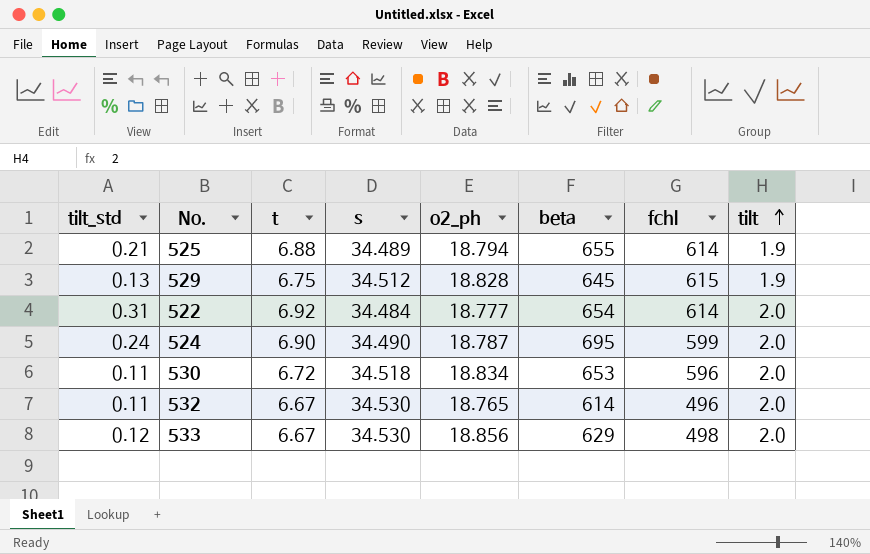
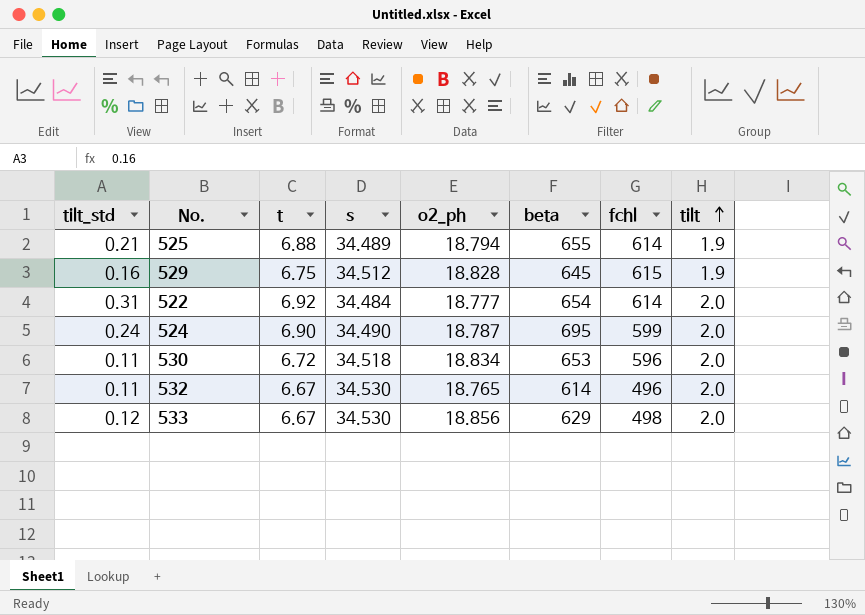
529 | tilt_std: 0.13 -> 0.16

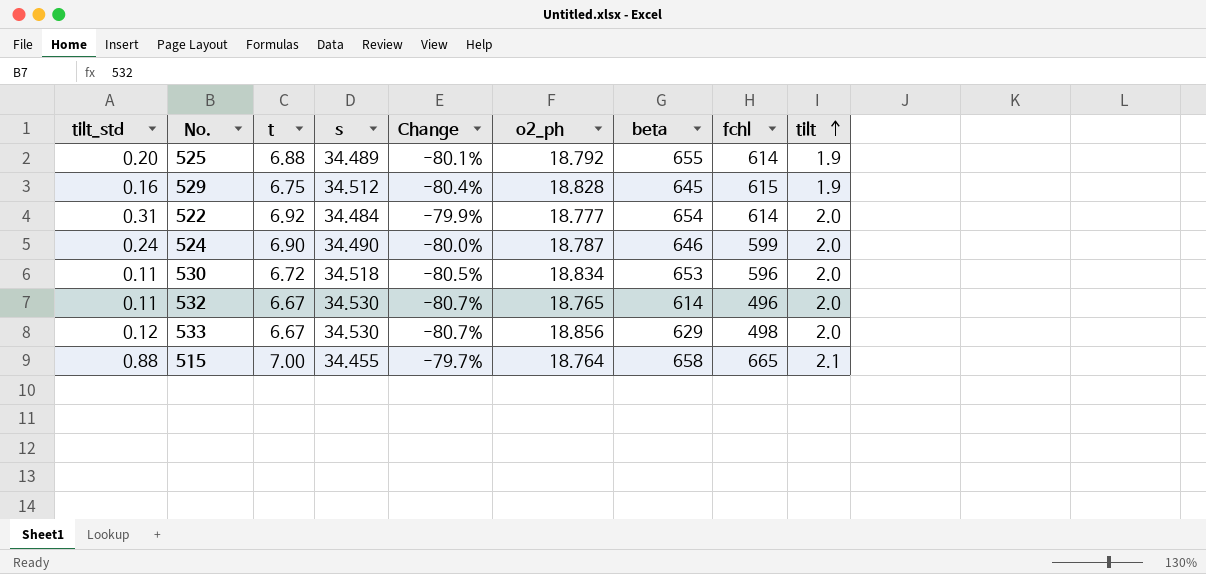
column Change | formula: none -> ([t] - [s]) / [s]
525 | tilt_std: 0.21 -> 0.20
525 | o2_ph: 18.794 -> 18.792
524 | beta: 695 -> 646
row 515: none -> 0.88 | 7.00 | 34.455 | -79.7% | 18.764 | 658 | 665 | 2.1

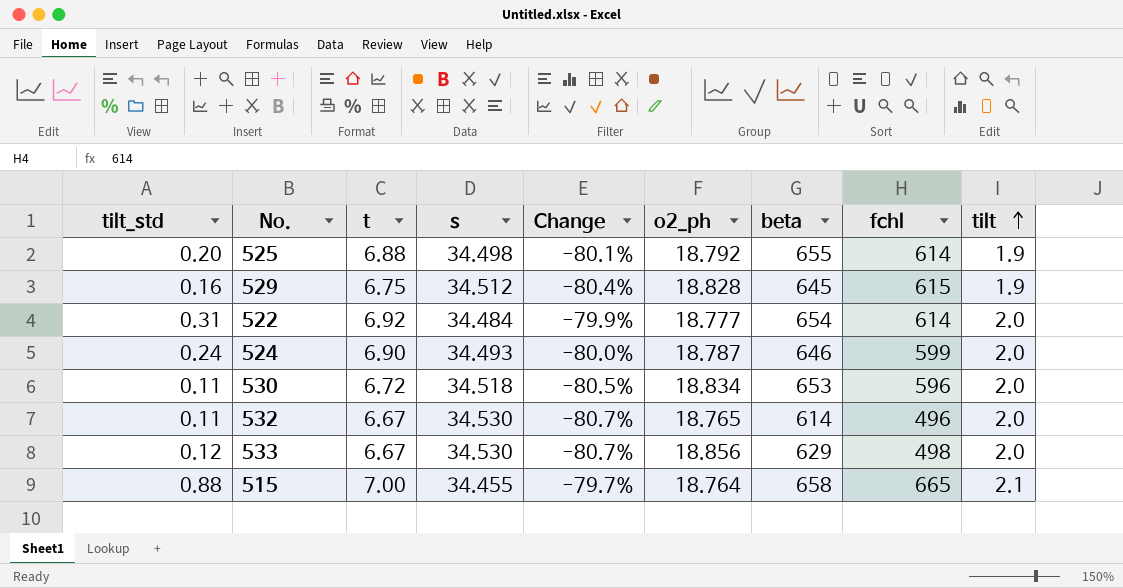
525 | s: 34.489 -> 34.498
524 | s: 34.490 -> 34.493

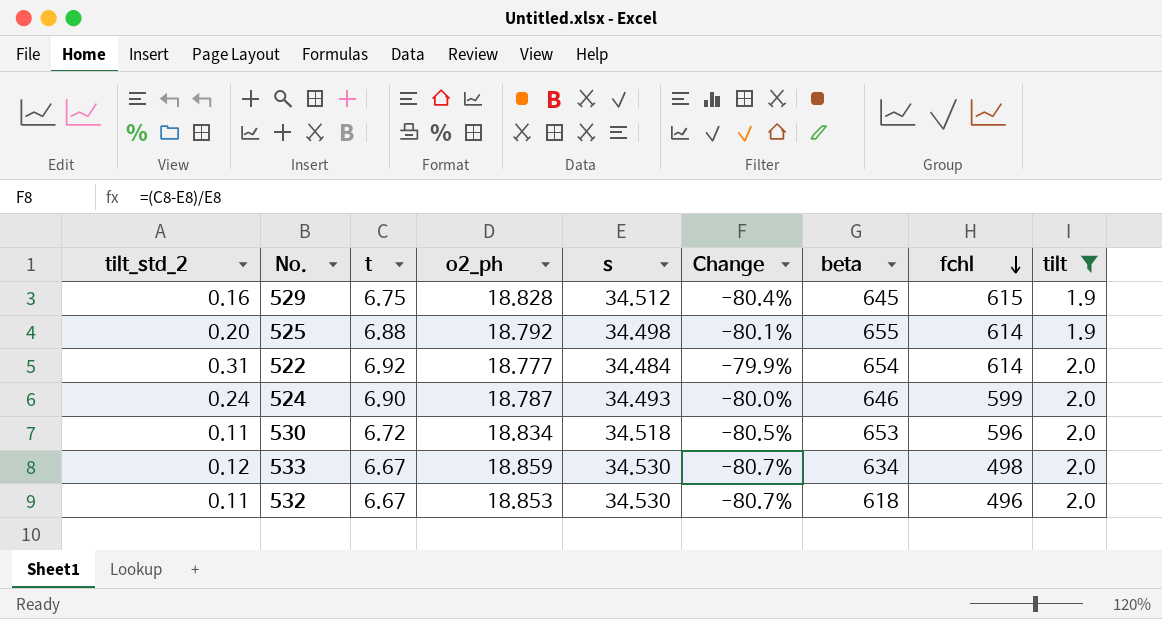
filter: none -> tilt != 2.1
row order: tilt ascending -> fchl descending
column name: tilt_std -> tilt_std_2
column o2_ph | position: 6 -> 4
533 | o2_ph: 18.856 -> 18.859
533 | beta: 629 -> 634
532 | o2_ph: 18.765 -> 18.853
532 | beta: 614 -> 618

